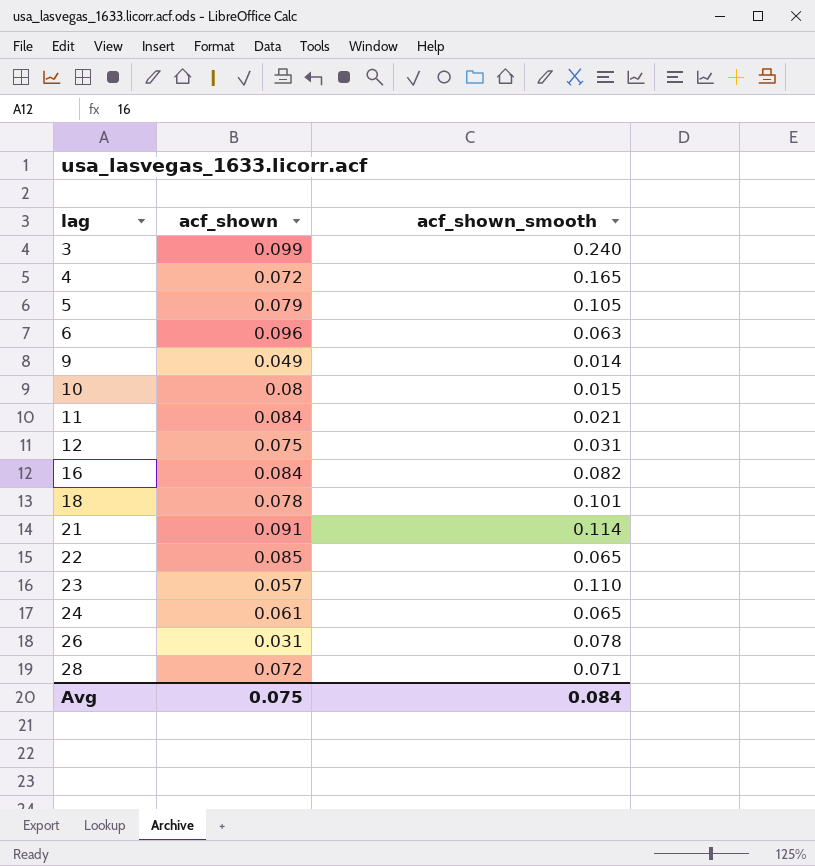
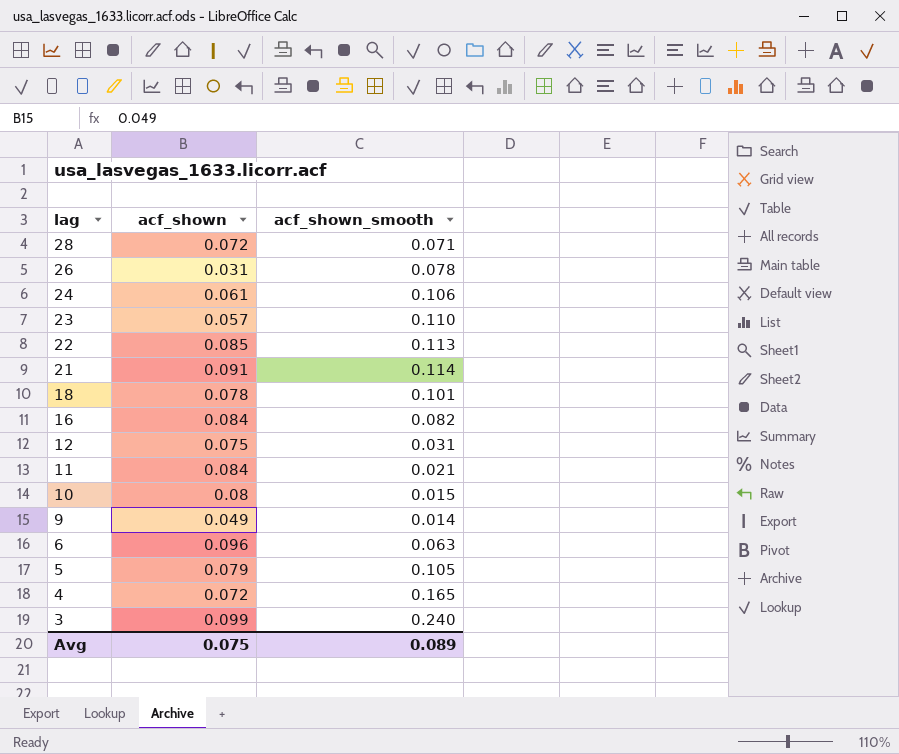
row order: lag ascending -> lag descending
24 | acf_shown_smooth: 0.065 -> 0.106
22 | acf_shown_smooth: 0.065 -> 0.113
Avg | acf_shown_smooth: 0.084 -> 0.089

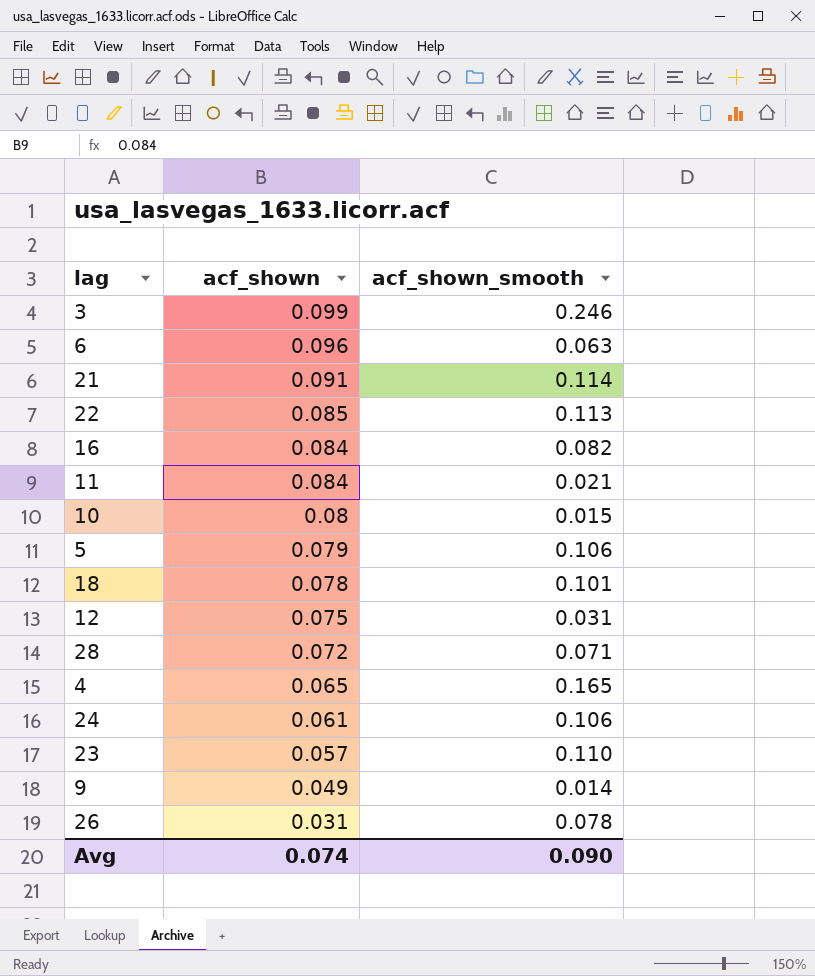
row order: lag descending -> acf_shown descending
3 | acf_shown_smooth: 0.240 -> 0.246
5 | acf_shown_smooth: 0.105 -> 0.106
4 | acf_shown: 0.072 -> 0.065
Avg | acf_shown: 0.075 -> 0.074
Avg | acf_shown_smooth: 0.089 -> 0.090

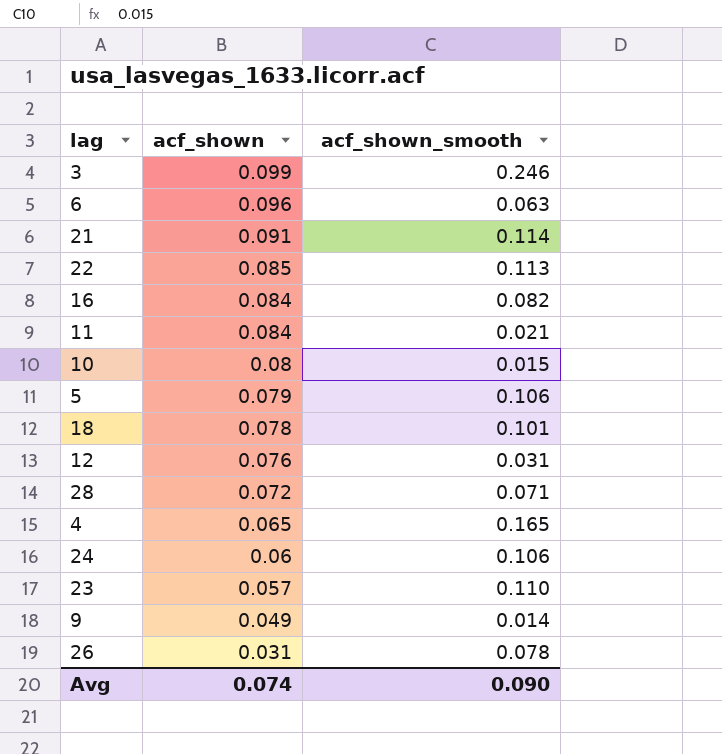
12 | acf_shown: 0.075 -> 0.076
24 | acf_shown: 0.061 -> 0.06

